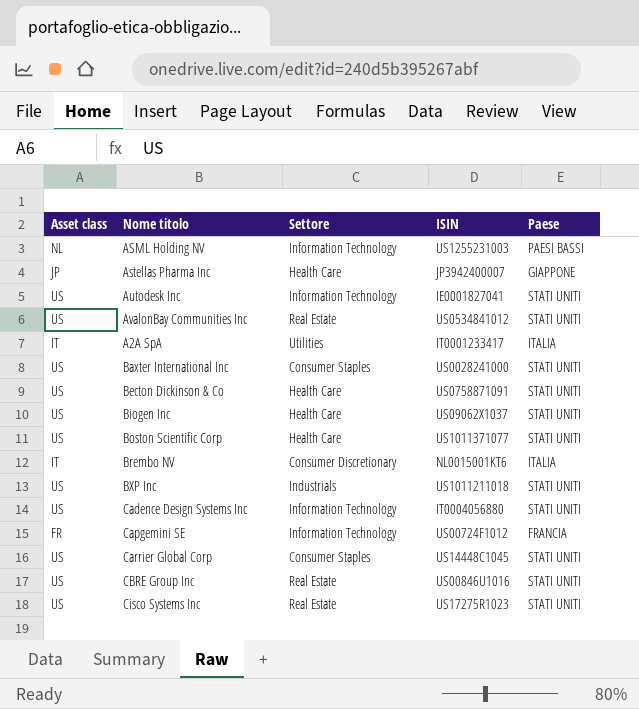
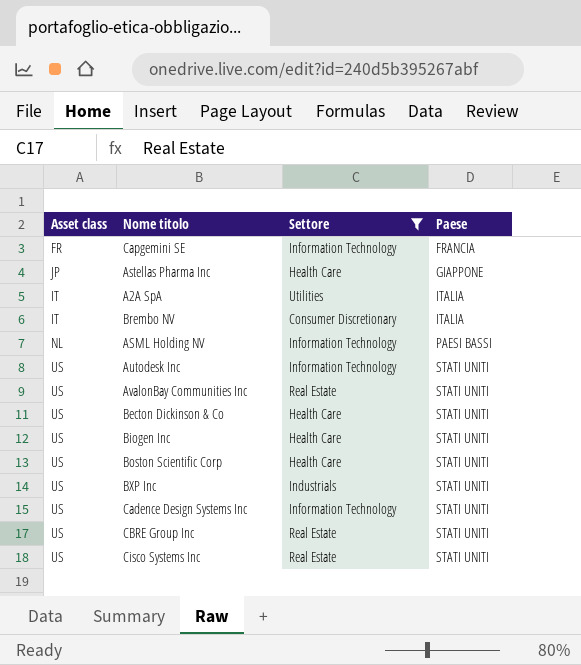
filter: none -> Settore != Consumer Staples
row order: none -> Paese ascending
column ISIN | position: 4 -> none

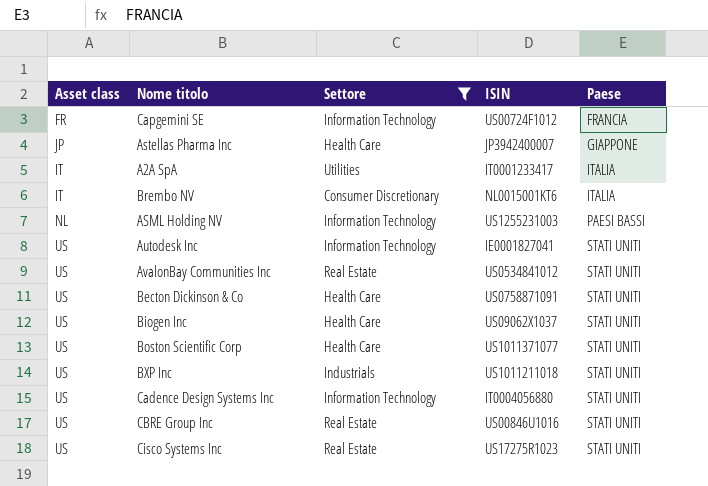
column ISIN | position: none -> 4

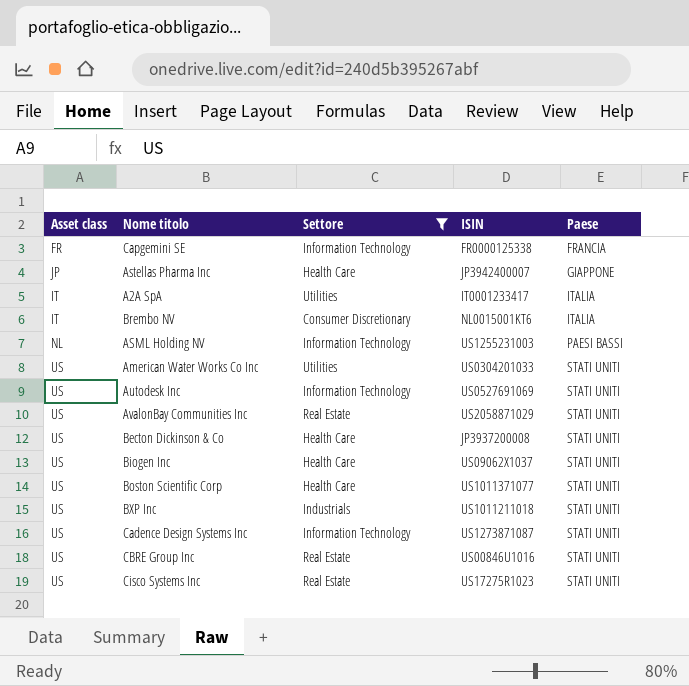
Capgemini SE | ISIN: US00724F1012 -> FR0000125338
row American Water Works Co Inc: none -> US | Utilities | US0304201033 | STATI UNITI
Autodesk Inc | ISIN: IE0001827041 -> US0527691069
AvalonBay Communities Inc | ISIN: US0534841012 -> US2058871029
Becton Dickinson & Co | ISIN: US0758871091 -> JP3937200008
Cadence Design Systems Inc | ISIN: IT0004056880 -> US1273871087

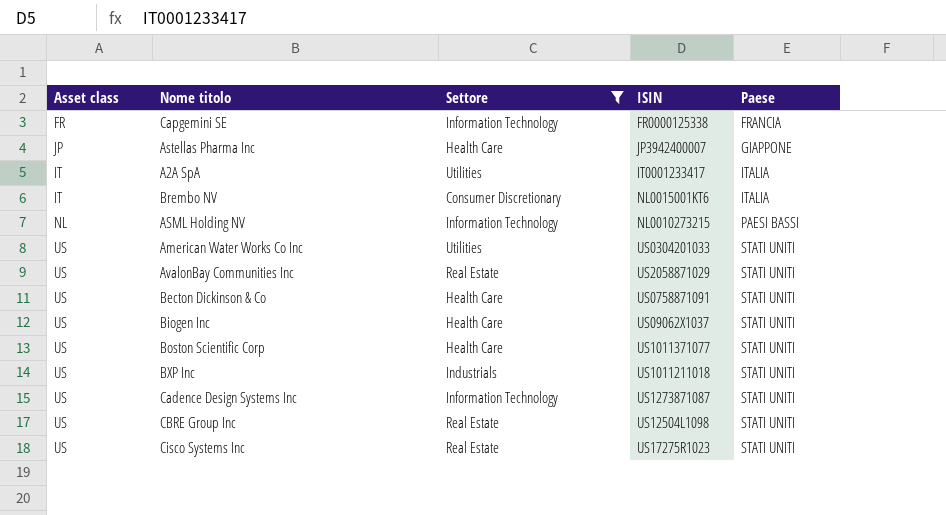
row Autodesk Inc: US | Information Technology | US0527691069 | STATI UNITI -> none
ASML Holding NV | ISIN: US1255231003 -> NL0010273215
Becton Dickinson & Co | ISIN: JP3937200008 -> US0758871091
CBRE Group Inc | ISIN: US00846U1016 -> US12504L1098

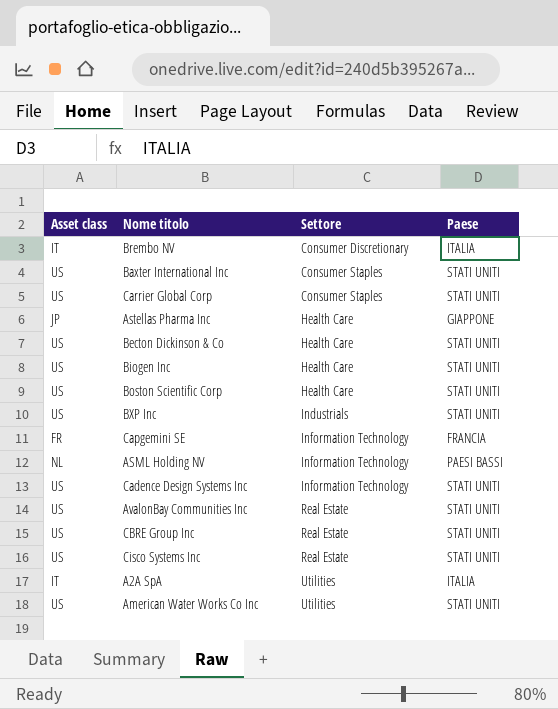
filter: Settore != Consumer Staples -> none
row order: Paese ascending -> Settore ascending
column ISIN | position: 4 -> none

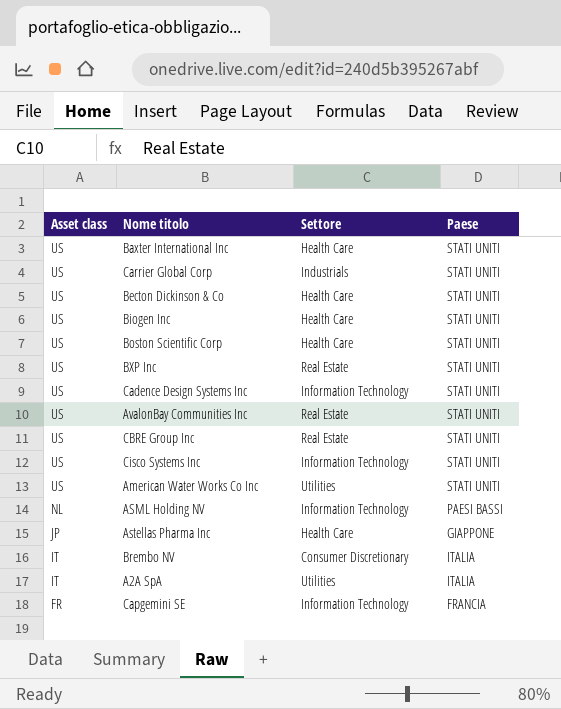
row order: Settore ascending -> Asset class descending
Baxter International Inc | Settore: Consumer Staples -> Health Care
Carrier Global Corp | Settore: Consumer Staples -> Industrials
BXP Inc | Settore: Industrials -> Real Estate
Cisco Systems Inc | Settore: Real Estate -> Information Technology

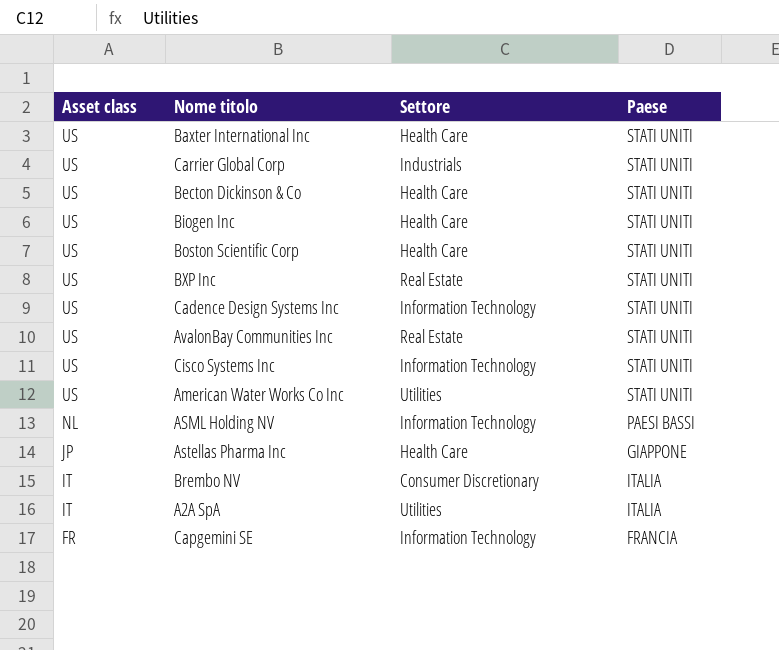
row CBRE Group Inc: US | Real Estate | STATI UNITI -> none

